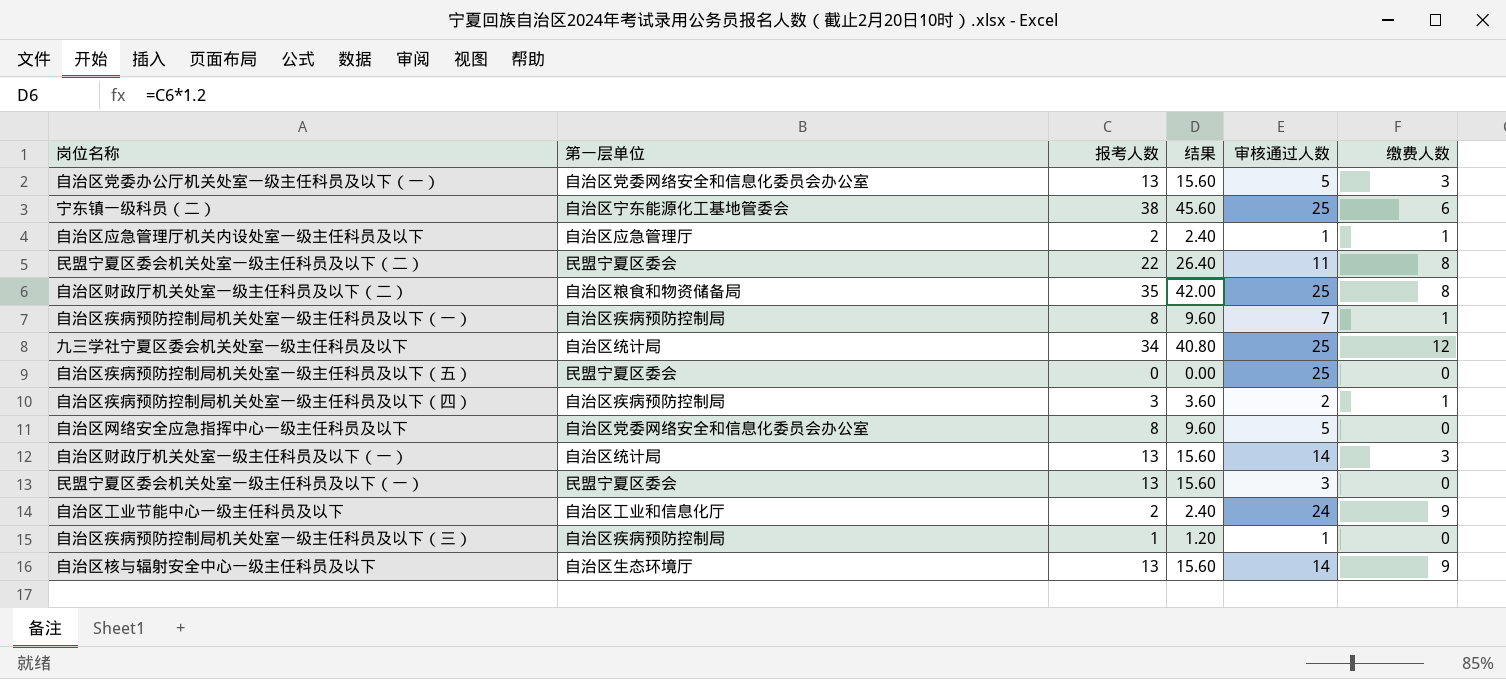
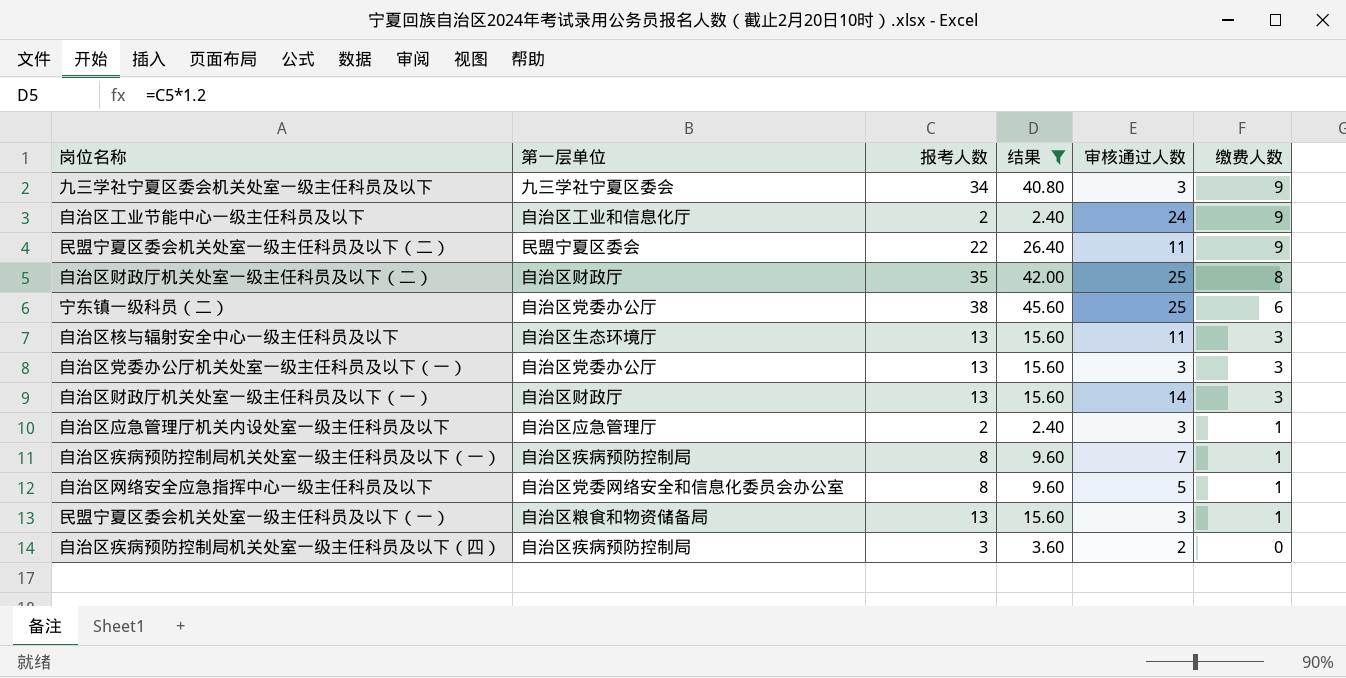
filter: none -> 结果 >= 2.40
row order: none -> 缴费人数 descending
九三学社宁夏区委会机关处室一级主任科员及以下 | 第一层单位: 自治区统计局 -> 九三学社宁夏区委会
九三学社宁夏区委会机关处室一级主任科员及以下 | 审核通过人数: 25 -> 3
九三学社宁夏区委会机关处室一级主任科员及以下 | 缴费人数: 12 -> 9
民盟宁夏区委会机关处室一级主任科员及以下（二） | 缴费人数: 8 -> 9
自治区财政厅机关处室一级主任科员及以下（二） | 第一层单位: 自治区粮食和物资储备局 -> 自治区财政厅
宁东镇一级科员（二） | 第一层单位: 自治区宁东能源化工基地管委会 -> 自治区党委办公厅
自治区核与辐射安全中心一级主任科员及以下 | 审核通过人数: 14 -> 11
自治区核与辐射安全中心一级主任科员及以下 | 缴费人数: 9 -> 3
自治区党委办公厅机关处室一级主任科员及以下（一） | 第一层单位: 自治区党委网络安全和信息化委员会办公室 -> 自治区党委办公厅
自治区党委办公厅机关处室一级主任科员及以下（一） | 审核通过人数: 5 -> 3
自治区财政厅机关处室一级主任科员及以下（一） | 第一层单位: 自治区统计局 -> 自治区财政厅
自治区应急管理厅机关内设处室一级主任科员及以下 | 审核通过人数: 1 -> 3
自治区网络安全应急指挥中心一级主任科员及以下 | 缴费人数: 0 -> 1
民盟宁夏区委会机关处室一级主任科员及以下（一） | 第一层单位: 民盟宁夏区委会 -> 自治区粮食和物资储备局
民盟宁夏区委会机关处室一级主任科员及以下（一） | 缴费人数: 0 -> 1
自治区疾病预防控制局机关处室一级主任科员及以下（四） | 缴费人数: 1 -> 0

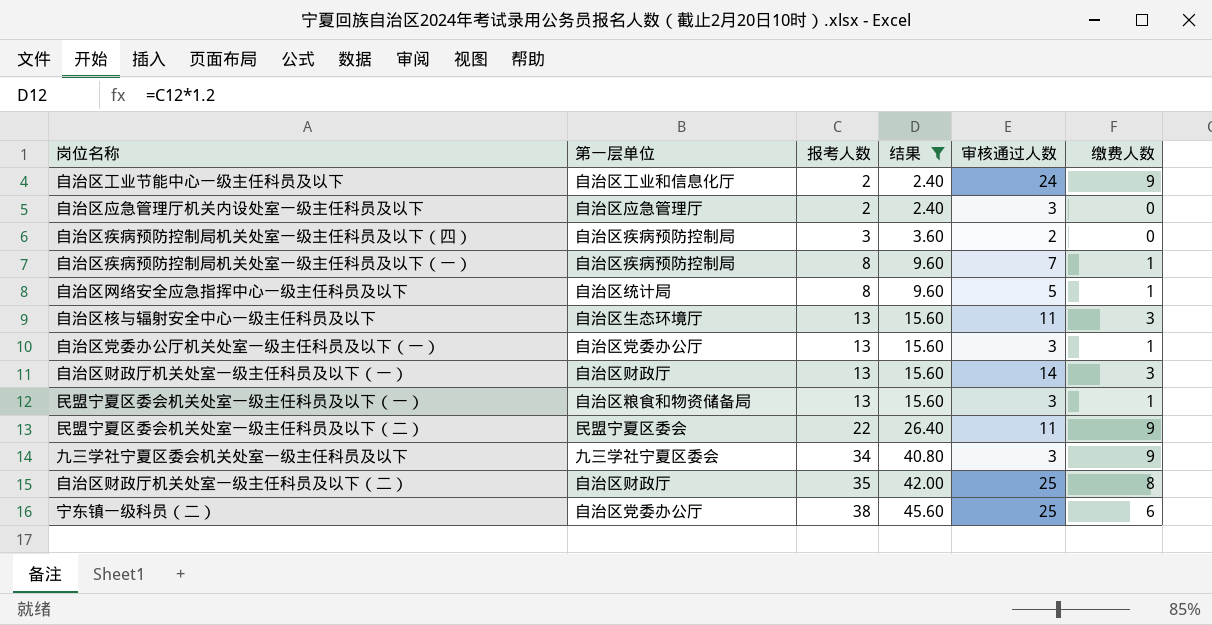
row order: 缴费人数 descending -> 报考人数 ascending
自治区应急管理厅机关内设处室一级主任科员及以下 | 缴费人数: 1 -> 0
自治区网络安全应急指挥中心一级主任科员及以下 | 第一层单位: 自治区党委网络安全和信息化委员会办公室 -> 自治区统计局
自治区党委办公厅机关处室一级主任科员及以下（一） | 缴费人数: 3 -> 1

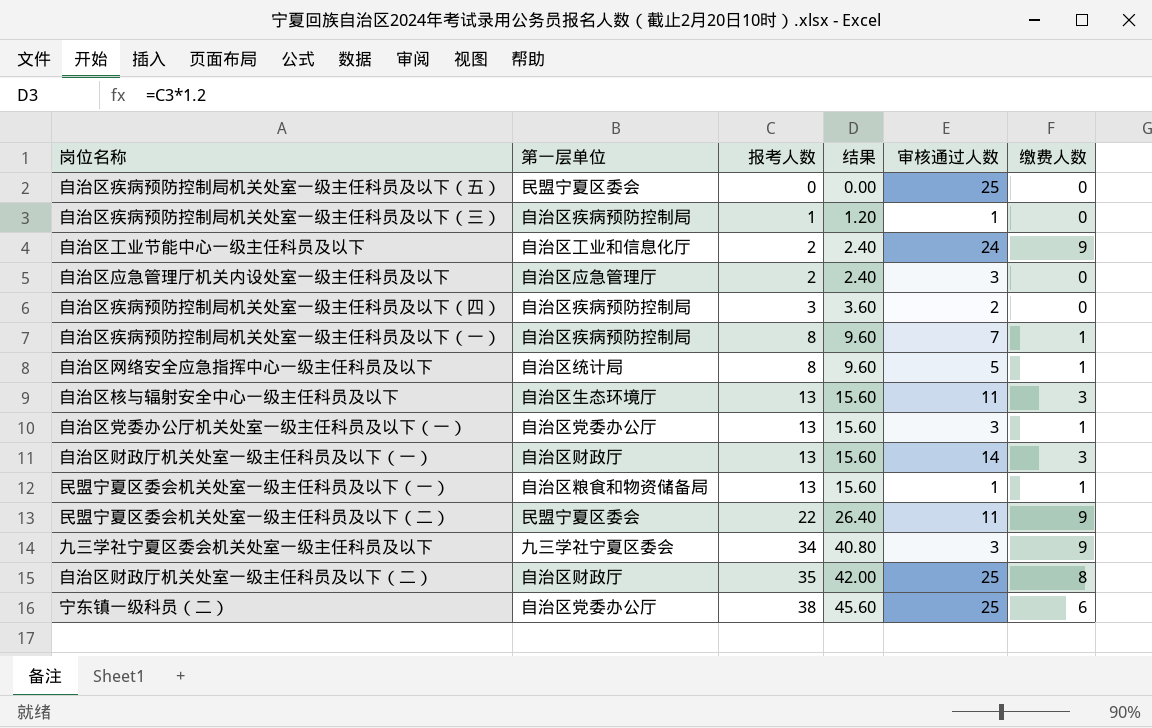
filter: 结果 >= 2.40 -> none
民盟宁夏区委会机关处室一级主任科员及以下（一） | 审核通过人数: 3 -> 1

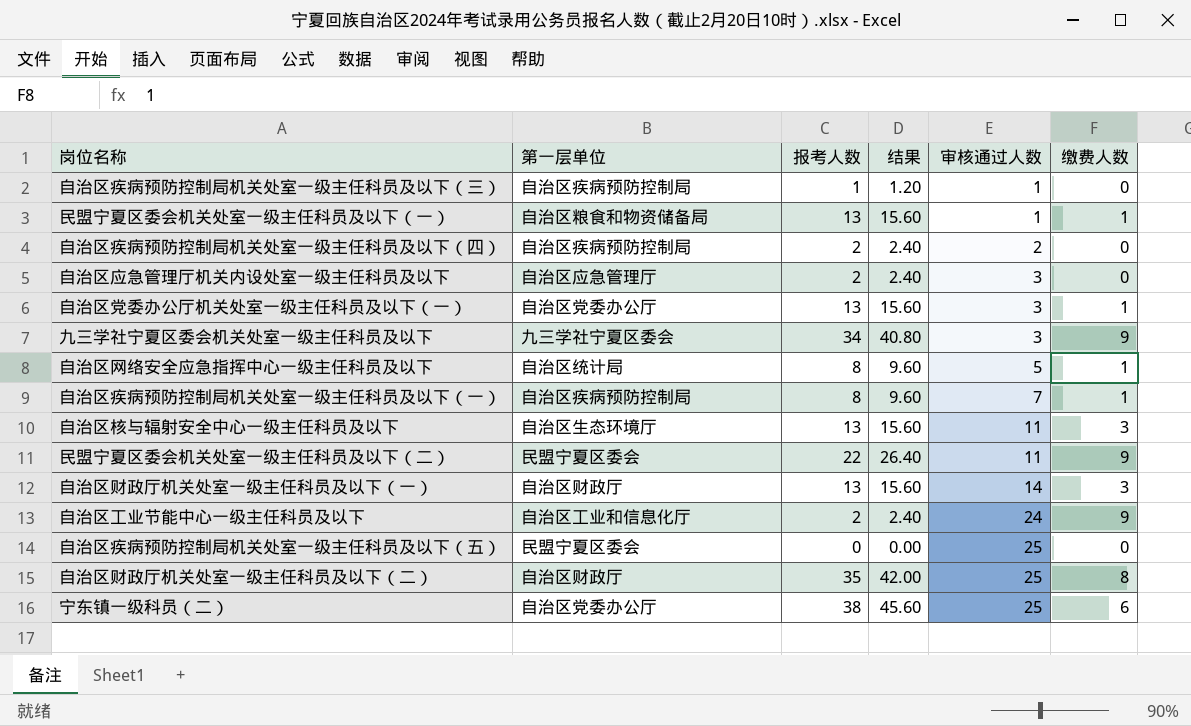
row order: 报考人数 ascending -> 审核通过人数 ascending
自治区疾病预防控制局机关处室一级主任科员及以下（四） | 报考人数: 3 -> 2
自治区疾病预防控制局机关处室一级主任科员及以下（四） | 结果: 3.60 -> 2.40

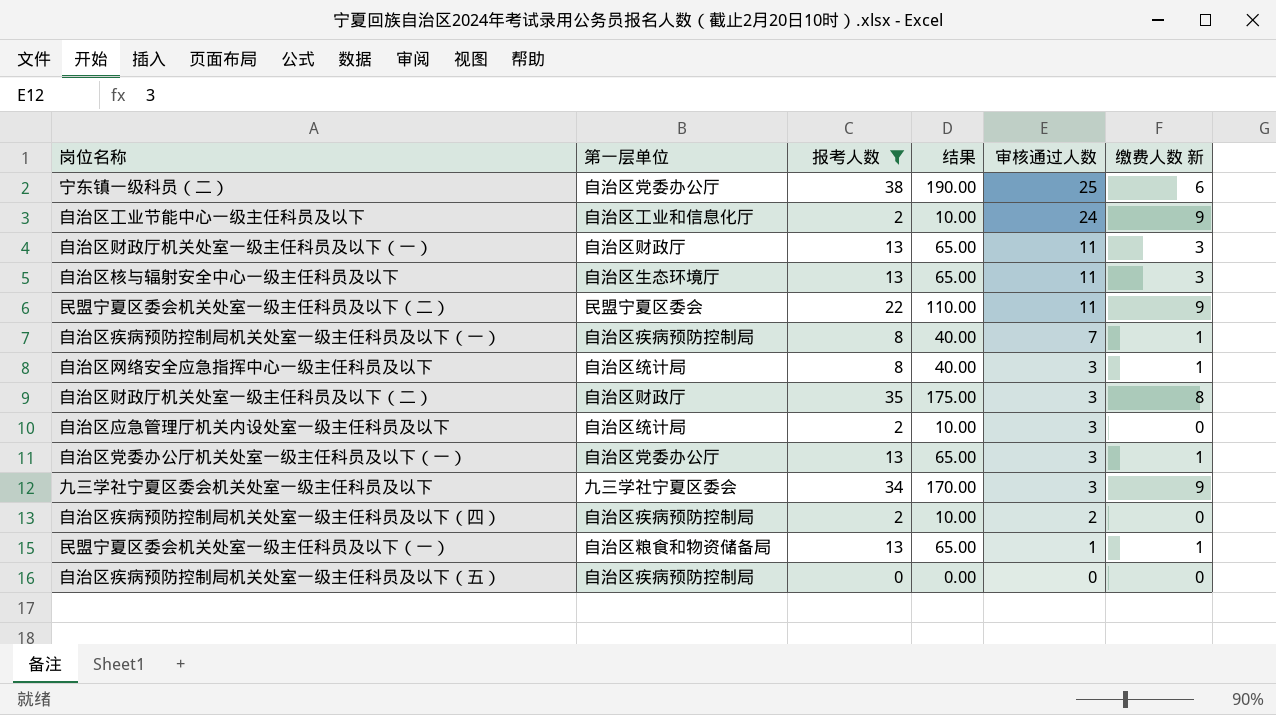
filter: none -> 报考人数 != 1
row order: 审核通过人数 ascending -> 审核通过人数 descending
column 结果 | formula: [报考人数] * 1.2 -> [报考人数] * 5
column name: 缴费人数 -> 缴费人数 新
自治区财政厅机关处室一级主任科员及以下（一） | 审核通过人数: 14 -> 11
自治区网络安全应急指挥中心一级主任科员及以下 | 审核通过人数: 5 -> 3
自治区财政厅机关处室一级主任科员及以下（二） | 审核通过人数: 25 -> 3
自治区应急管理厅机关内设处室一级主任科员及以下 | 第一层单位: 自治区应急管理厅 -> 自治区统计局
自治区疾病预防控制局机关处室一级主任科员及以下（五） | 第一层单位: 民盟宁夏区委会 -> 自治区疾病预防控制局
自治区疾病预防控制局机关处室一级主任科员及以下（五） | 审核通过人数: 25 -> 0

